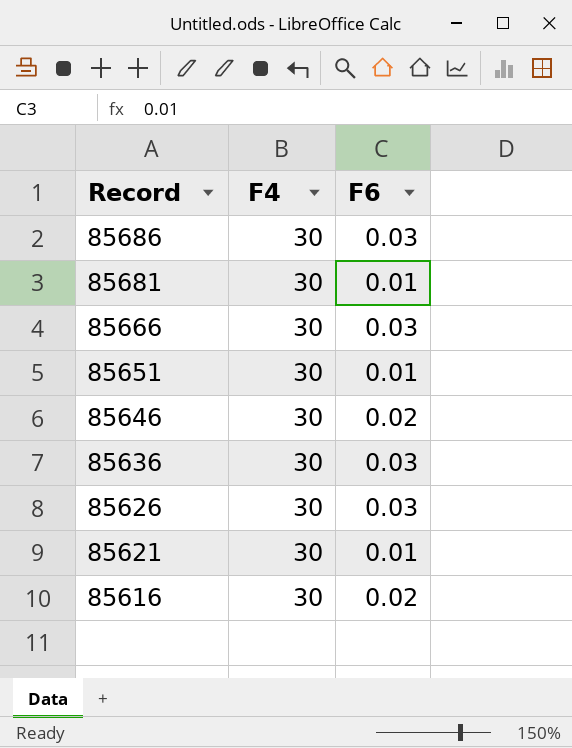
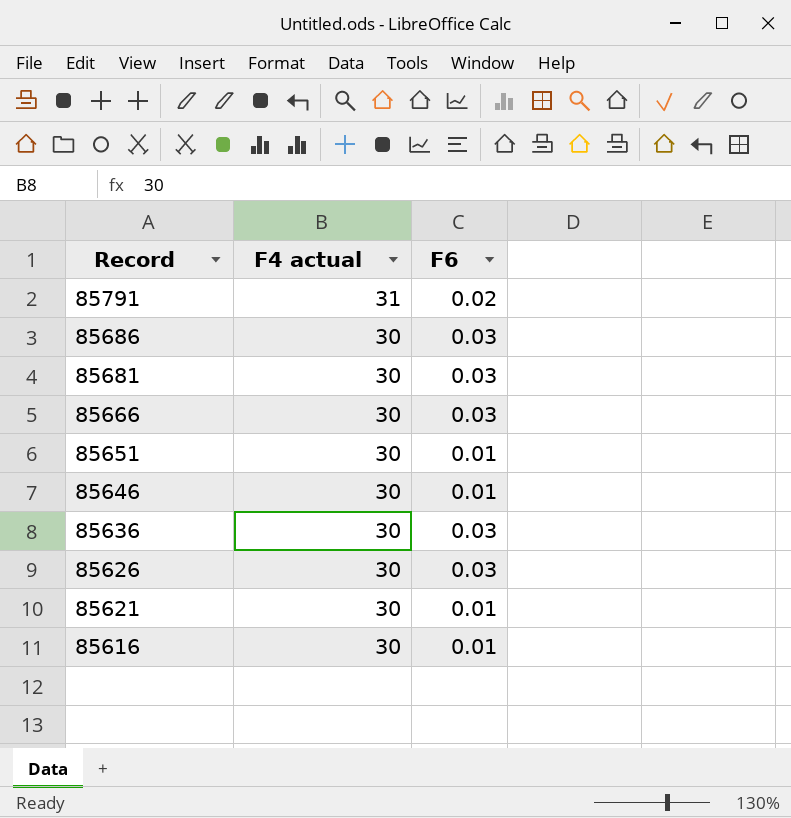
column name: F4 -> F4 actual
row 85791: none -> 31 | 0.02
85681 | F6: 0.01 -> 0.03
85646 | F6: 0.02 -> 0.01
85616 | F6: 0.02 -> 0.01

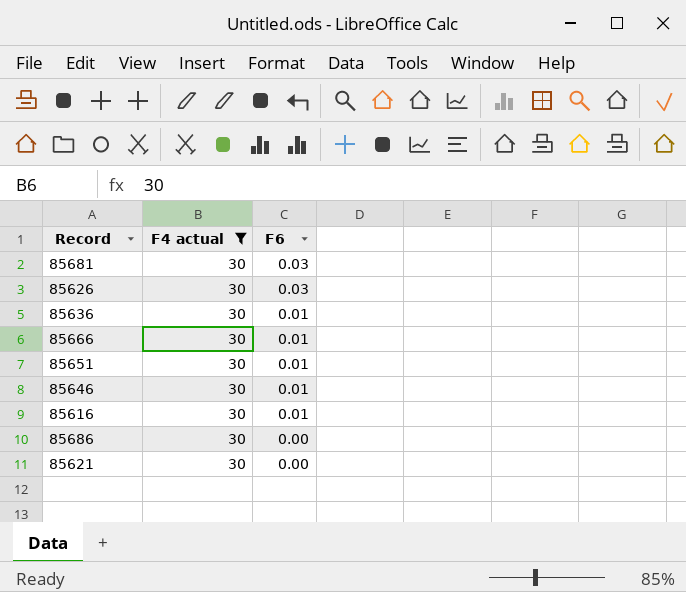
filter: none -> F4 actual = 30
row order: Record descending -> F6 descending
85636 | F6: 0.03 -> 0.01
85666 | F6: 0.03 -> 0.01
85686 | F6: 0.03 -> 0.00
85621 | F6: 0.01 -> 0.00

